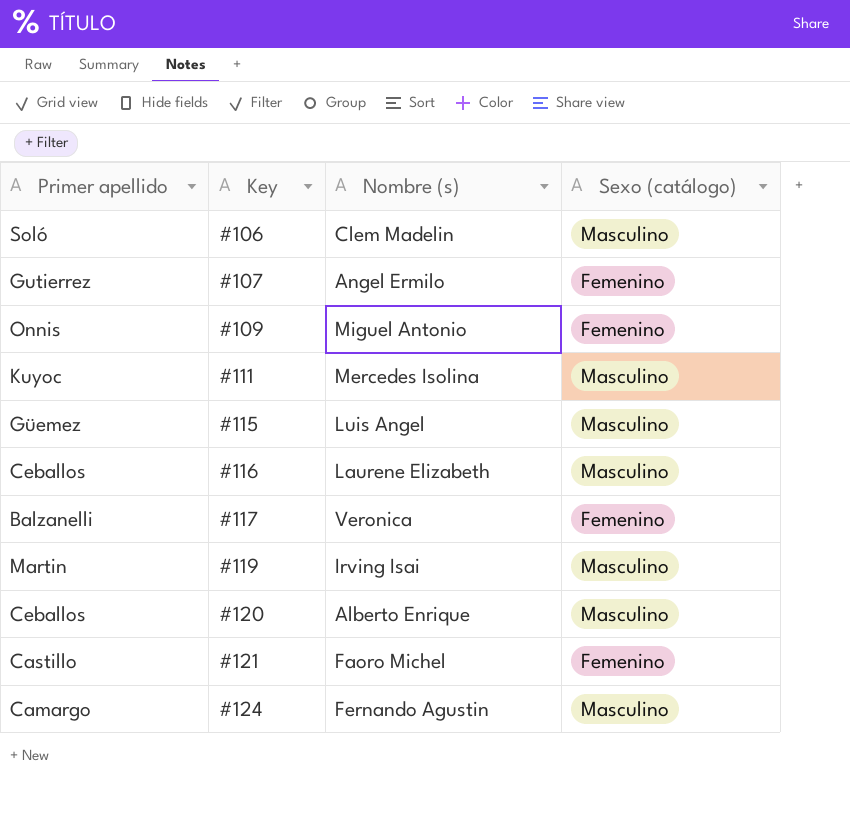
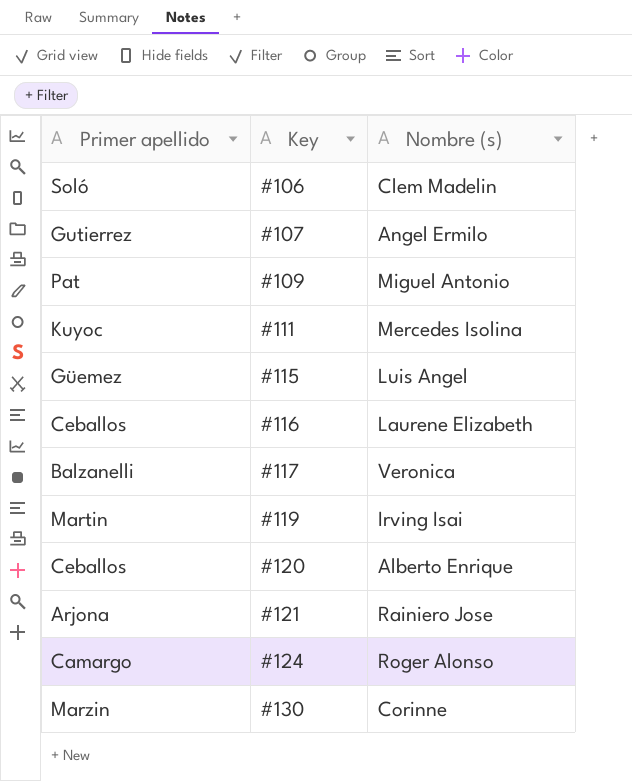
column Sexo (catálogo) | position: 4 -> none
#109 | Primer apellido: Onnis -> Pat
#121 | Primer apellido: Castillo -> Arjona
#121 | Nombre (s): Faoro Michel -> Rainiero Jose
#124 | Nombre (s): Fernando Agustin -> Roger Alonso
row #130: none -> Marzin | Corinne

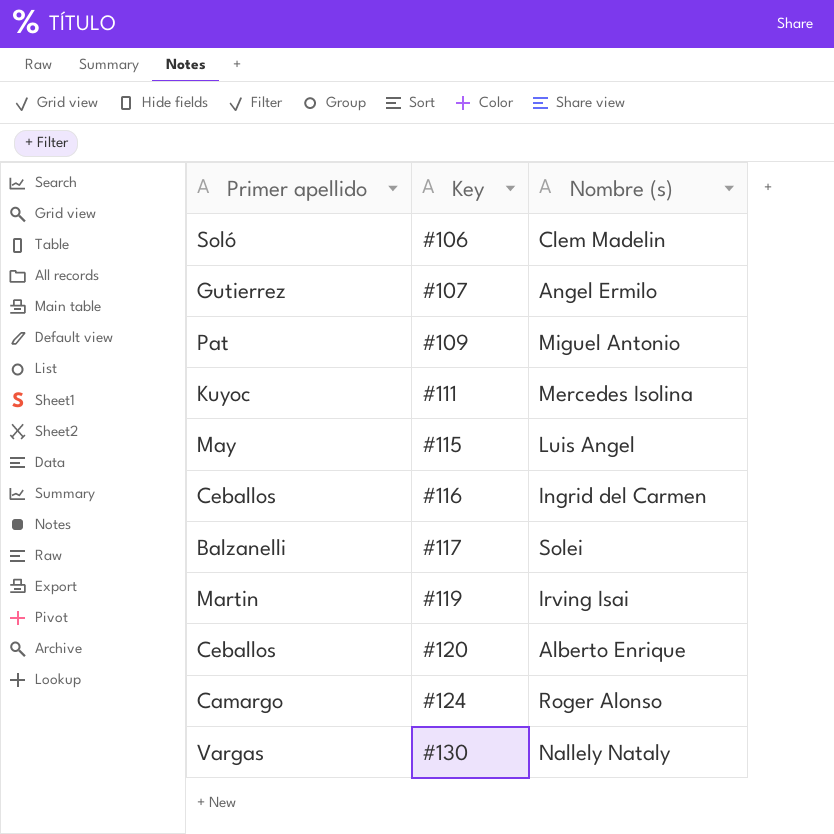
row #121: Arjona | Rainiero Jose -> none
#115 | Primer apellido: Güemez -> May
#116 | Nombre (s): Laurene Elizabeth -> Ingrid del Carmen
#117 | Nombre (s): Veronica -> Solei
#130 | Primer apellido: Marzin -> Vargas
#130 | Nombre (s): Corinne -> Nallely Nataly

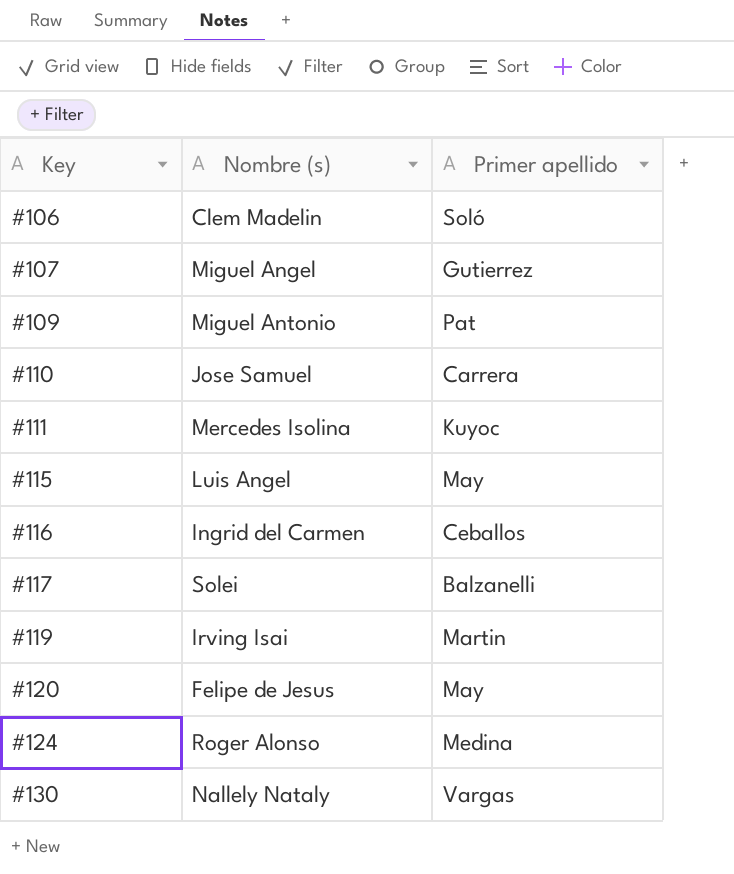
column Primer apellido | position: 1 -> 3
#107 | Nombre (s): Angel Ermilo -> Miguel Angel
row #110: none -> Jose Samuel | Carrera
#120 | Nombre (s): Alberto Enrique -> Felipe de Jesus
#120 | Primer apellido: Ceballos -> May
#124 | Primer apellido: Camargo -> Medina

